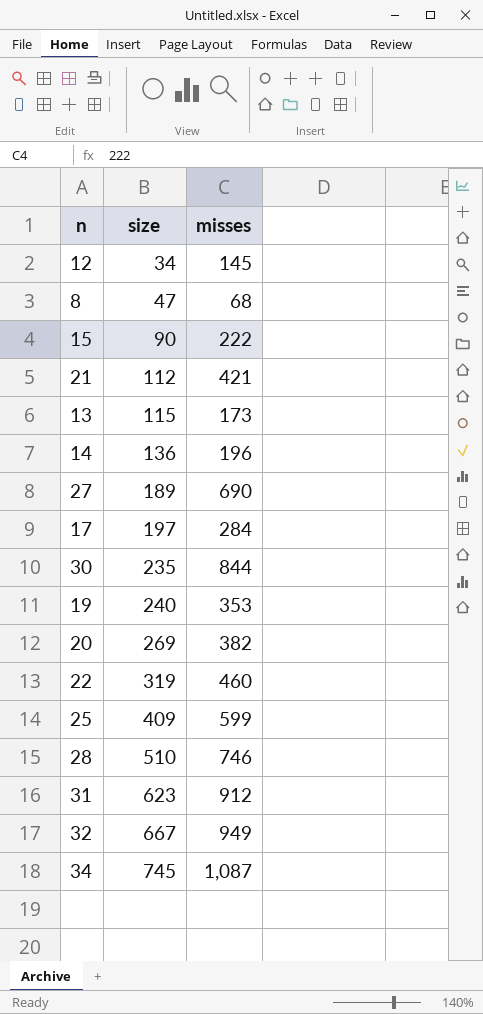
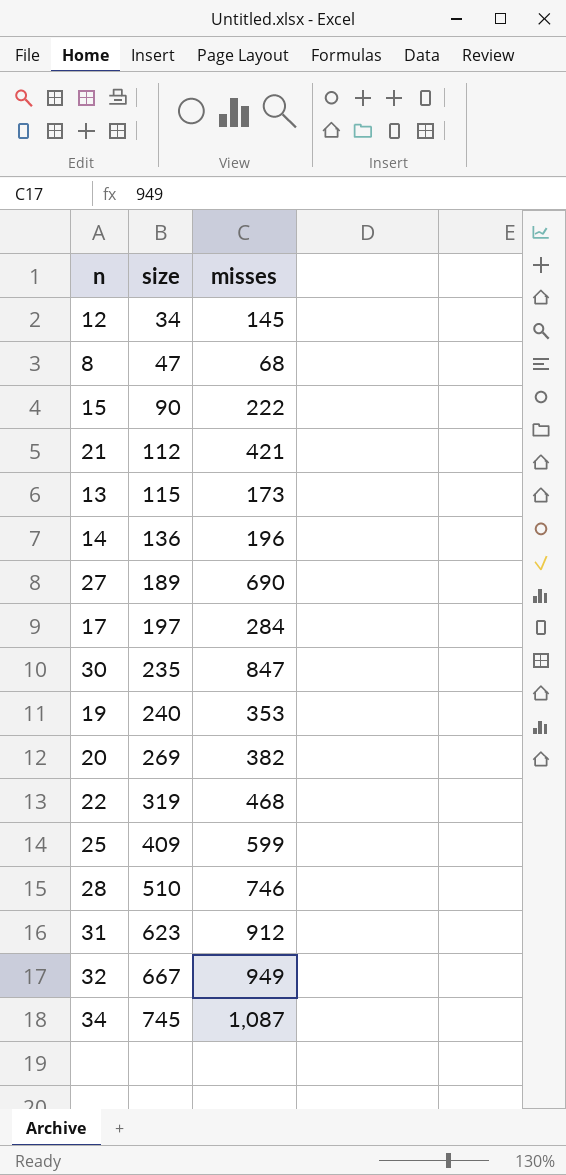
30 | misses: 844 -> 847
22 | misses: 460 -> 468

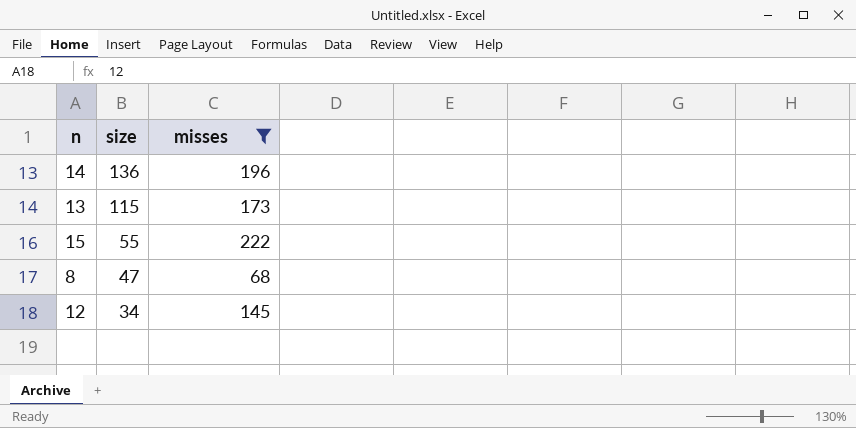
filter: none -> misses <= 222
row order: size ascending -> size descending
15 | size: 90 -> 55

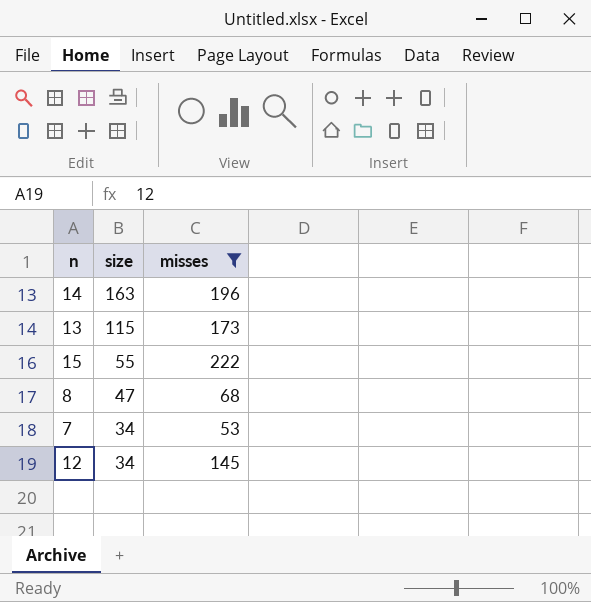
14 | size: 136 -> 163
row 7: none -> 34 | 53

